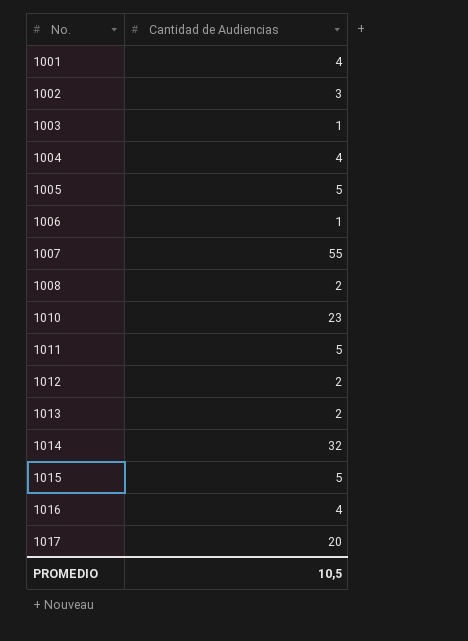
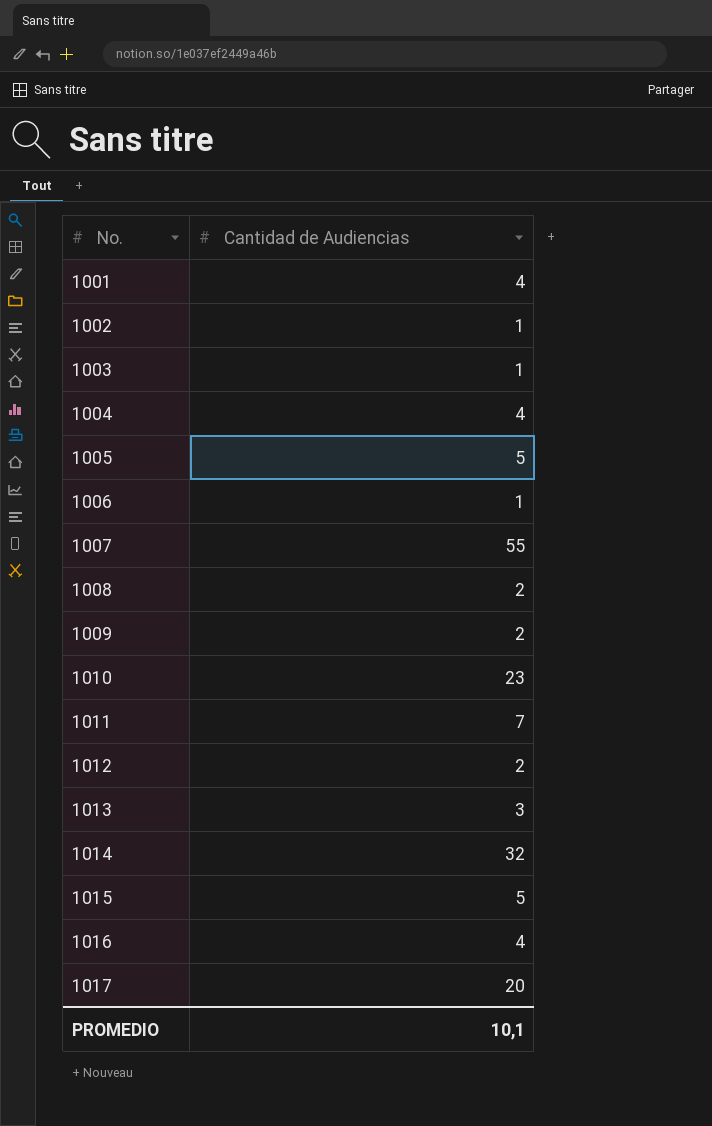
1002 | Cantidad de Audiencias: 3 -> 1
row 1009: none -> 2
1011 | Cantidad de Audiencias: 5 -> 7
1013 | Cantidad de Audiencias: 2 -> 3
PROMEDIO | Cantidad de Audiencias: 10,5 -> 10,1

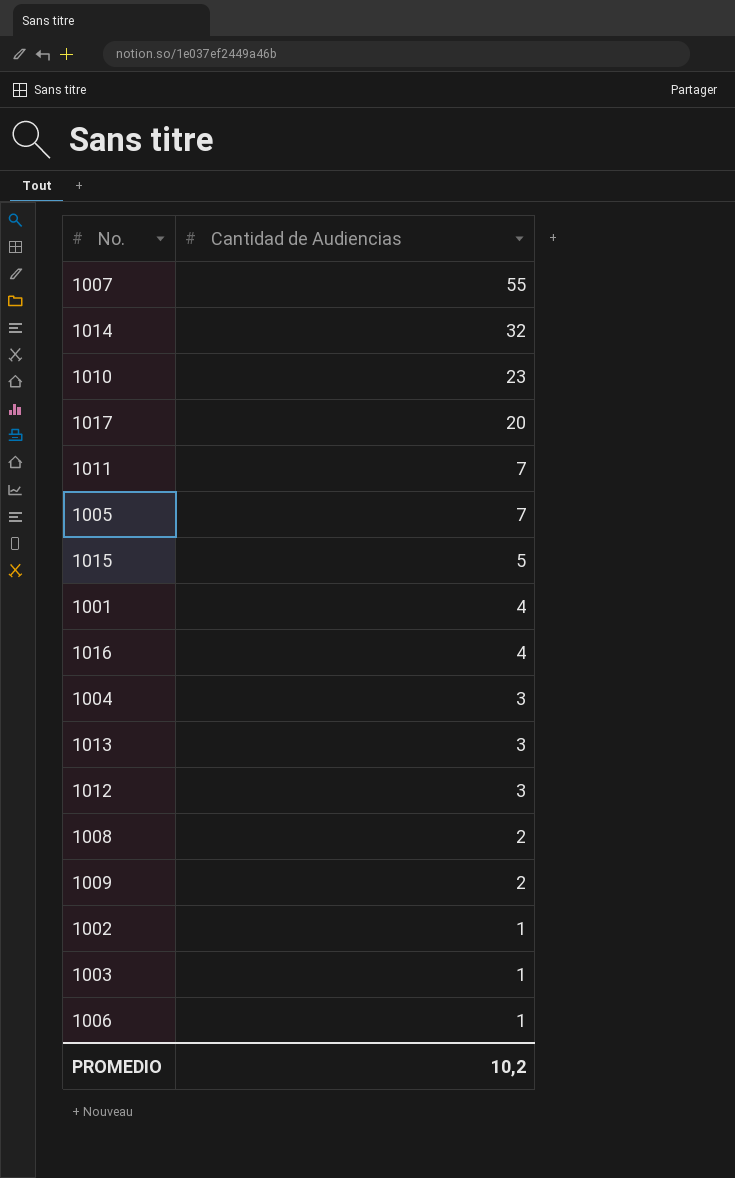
row order: No. ascending -> Cantidad de Audiencias descending
1005 | Cantidad de Audiencias: 5 -> 7
1004 | Cantidad de Audiencias: 4 -> 3
1012 | Cantidad de Audiencias: 2 -> 3
PROMEDIO | Cantidad de Audiencias: 10,1 -> 10,2

